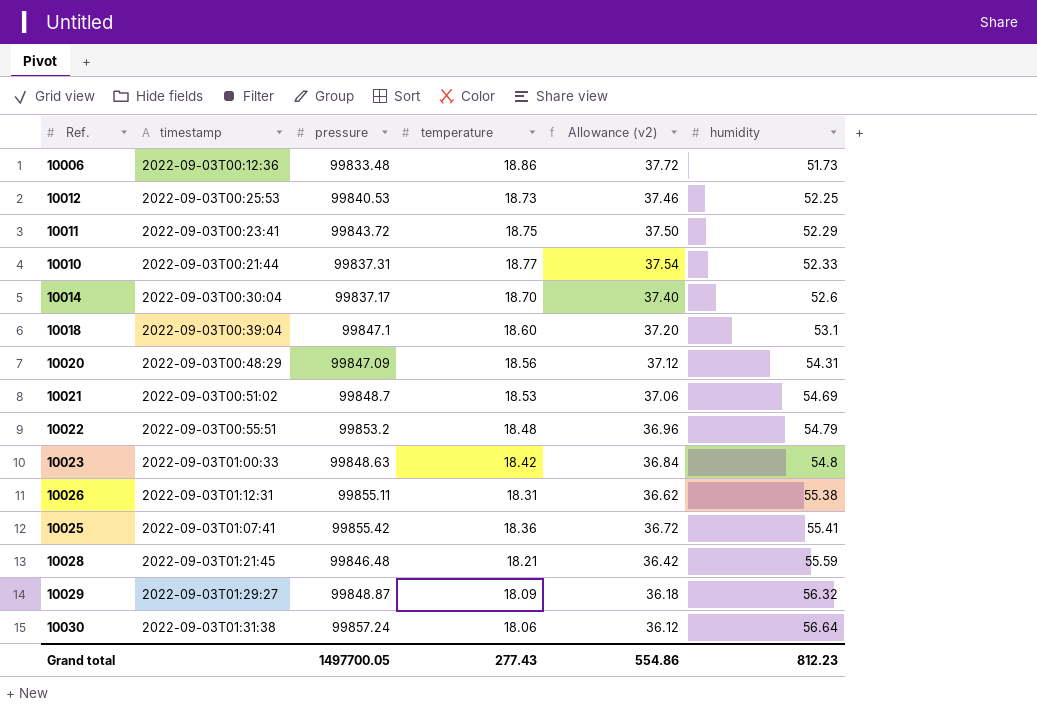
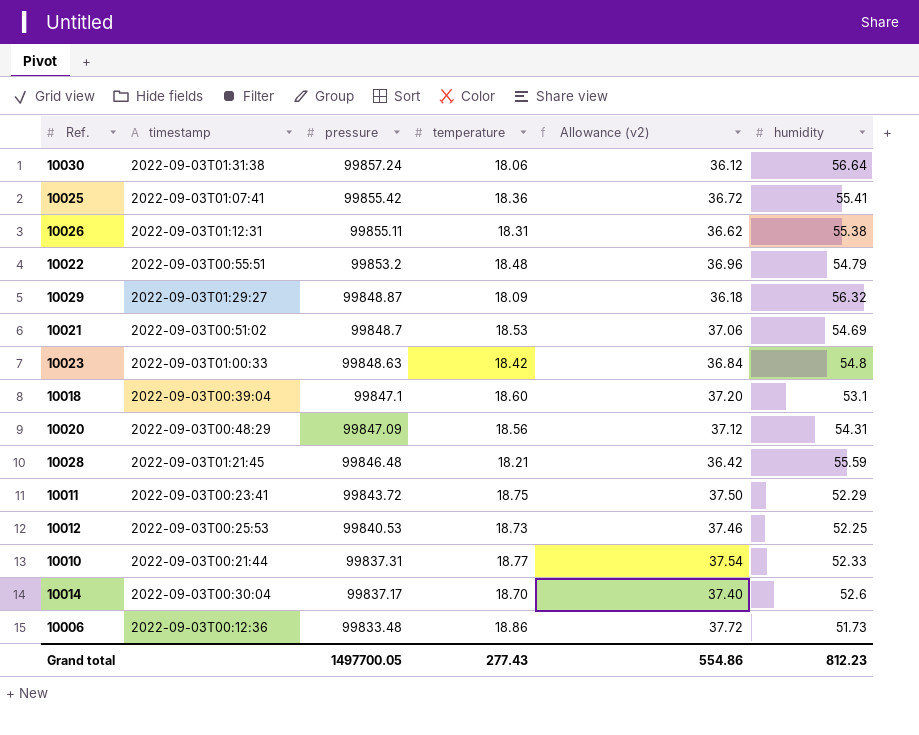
row order: humidity ascending -> pressure descending

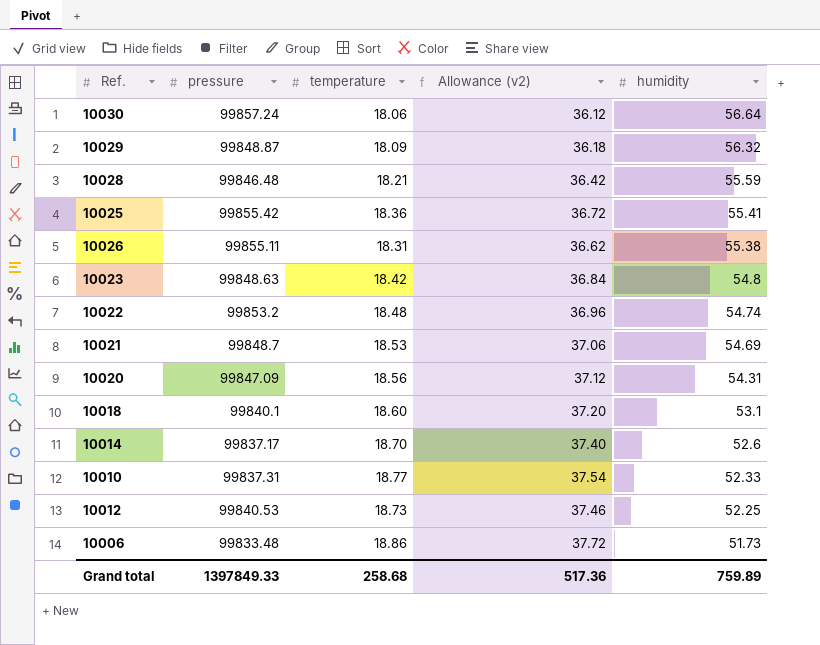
row order: pressure descending -> humidity descending
column timestamp | position: 2 -> none
row 10011: 2022-09-03T00:23:41 | 99843.72 | 18.75 | 37.50 | 52.29 -> none
10022 | humidity: 54.79 -> 54.74
10018 | pressure: 99847.1 -> 99840.1
Grand total | pressure: 1497700.05 -> 1397849.33
Grand total | temperature: 277.43 -> 258.68
Grand total | Allowance (v2): 554.86 -> 517.36
Grand total | humidity: 812.23 -> 759.89

